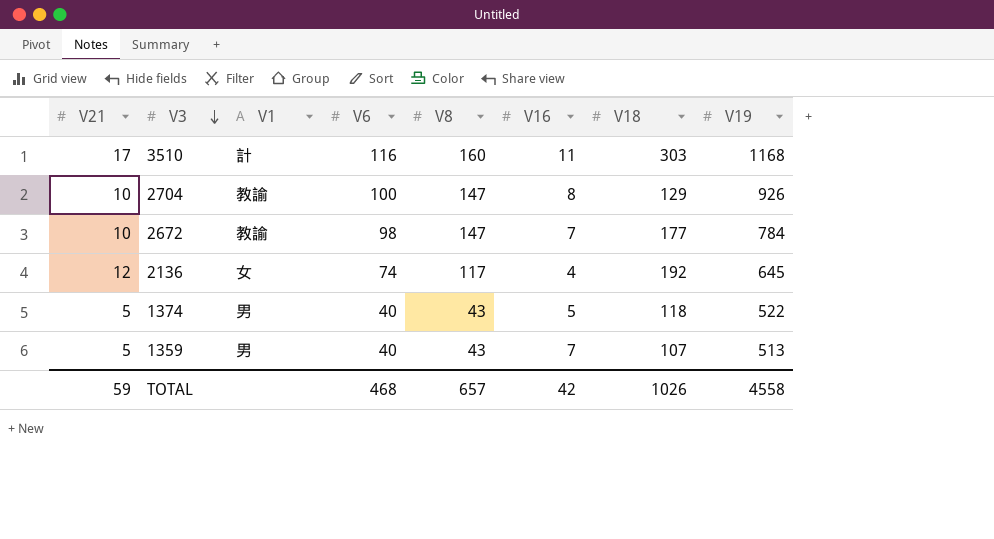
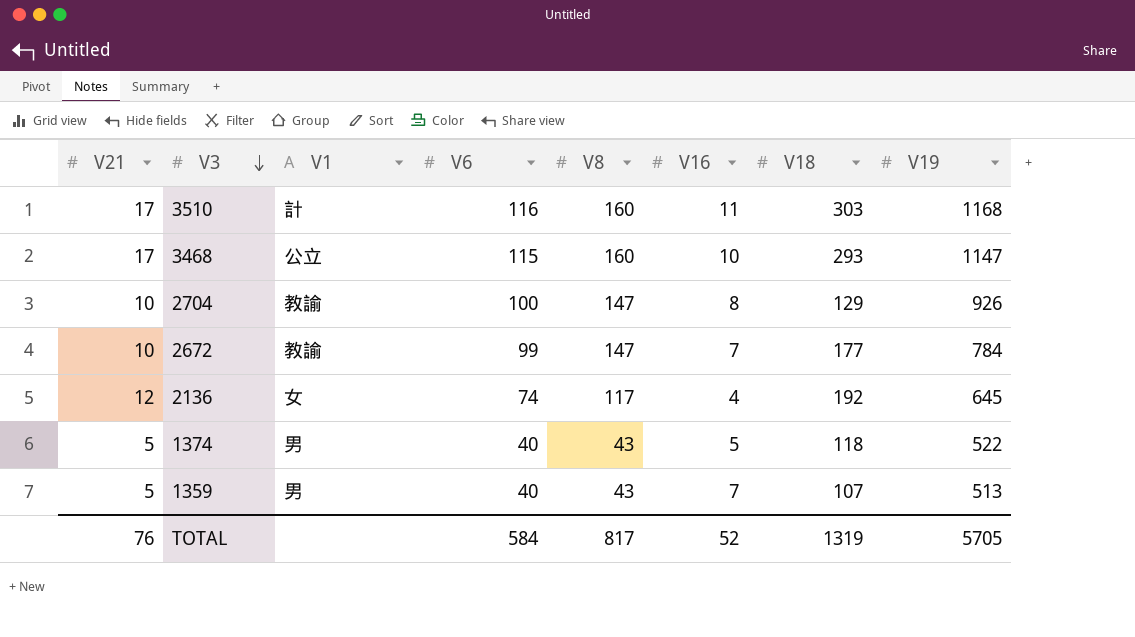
row 3468: none -> 17 | 公立 | 115 | 160 | 10 | 293 | 1147
2672 | V6: 98 -> 99
TOTAL | V21: 59 -> 76
TOTAL | V6: 468 -> 584
TOTAL | V8: 657 -> 817
TOTAL | V16: 42 -> 52
TOTAL | V18: 1026 -> 1319
TOTAL | V19: 4558 -> 5705

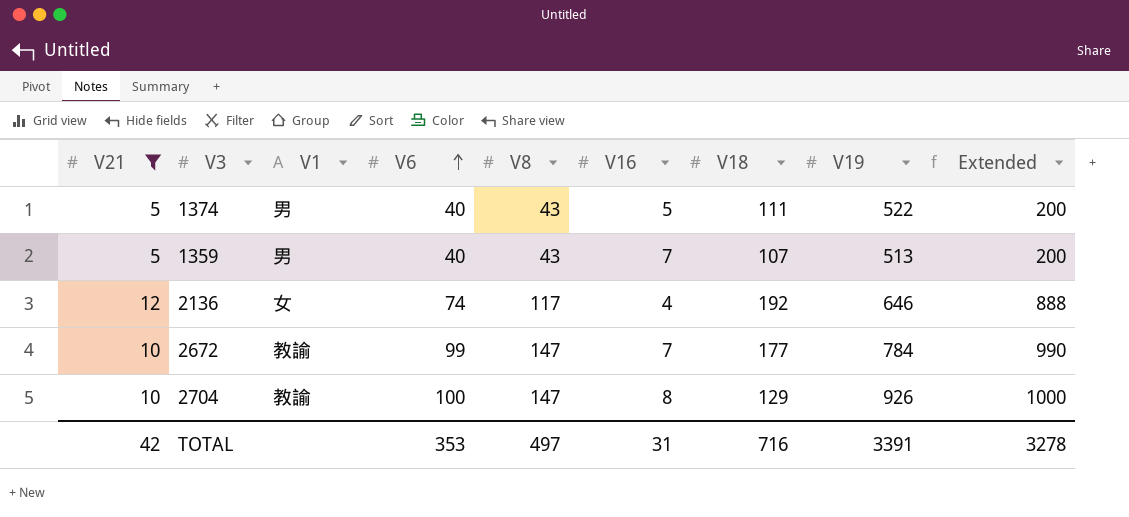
filter: none -> V21 != 17
row order: V3 descending -> V6 ascending
column Extended | formula: none -> [V21] * [V6]
1374 | V18: 118 -> 111
2136 | V19: 645 -> 646
TOTAL | V21: 76 -> 42
TOTAL | V6: 584 -> 353
TOTAL | V8: 817 -> 497
TOTAL | V16: 52 -> 31
TOTAL | V18: 1319 -> 716
TOTAL | V19: 5705 -> 3391

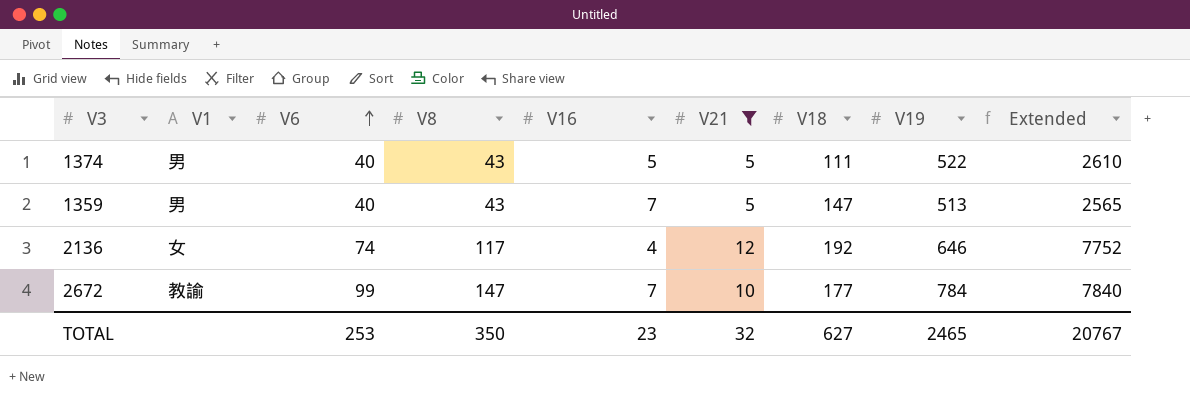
column V21 | position: 1 -> 6
column Extended | formula: [V21] * [V6] -> [V21] * [V19]
row 2704: 10 | 教諭 | 100 | 147 | 8 | 129 | 926 | 1000 -> none
1359 | V18: 107 -> 147
TOTAL | V6: 353 -> 253
TOTAL | V8: 497 -> 350
TOTAL | V16: 31 -> 23
TOTAL | V21: 42 -> 32
TOTAL | V18: 716 -> 627
TOTAL | V19: 3391 -> 2465
TOTAL | Extended: 3278 -> 20767

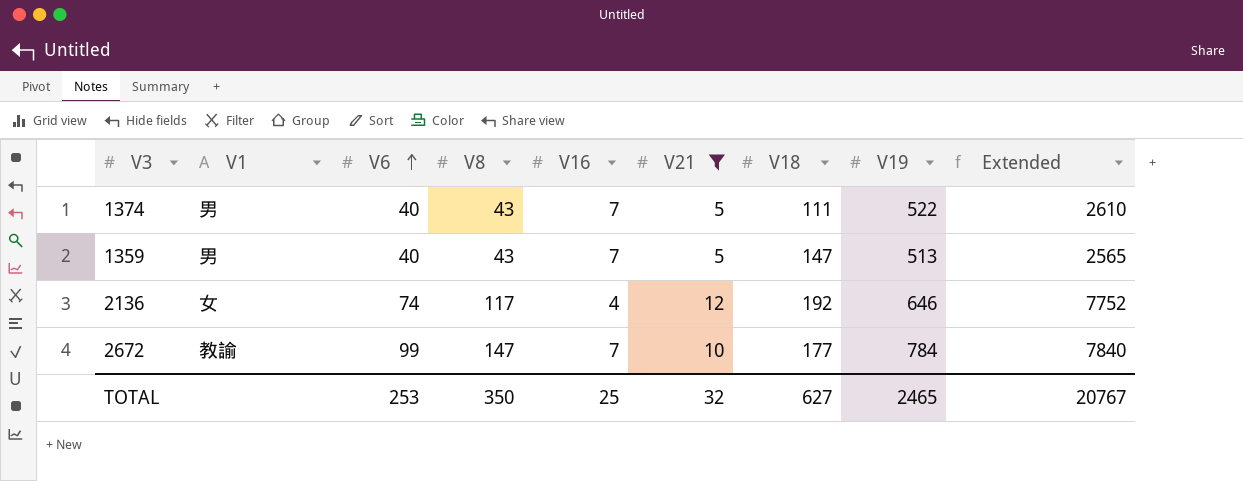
1374 | V16: 5 -> 7
TOTAL | V16: 23 -> 25

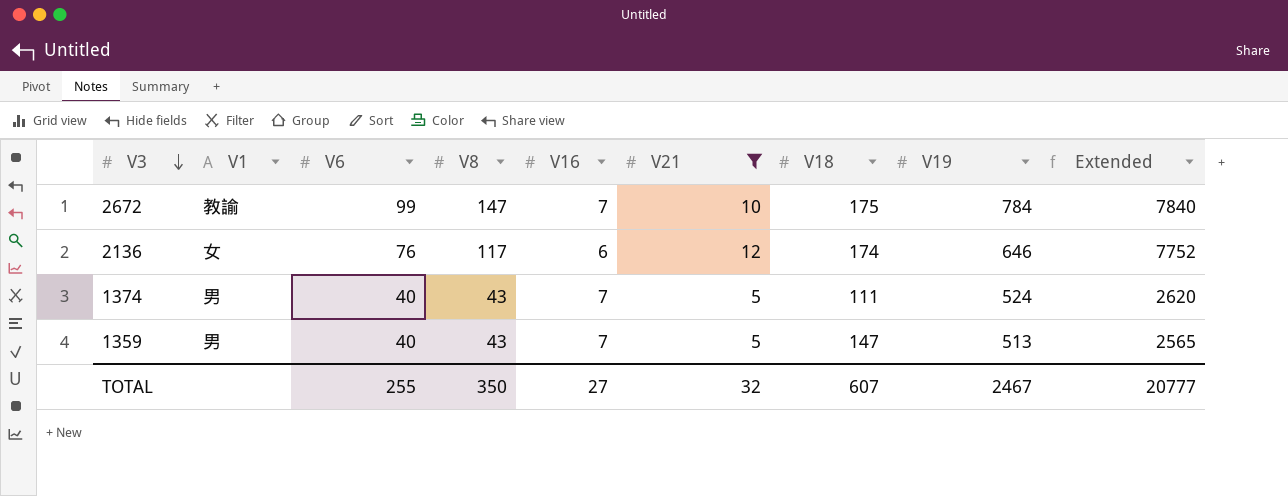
row order: V6 ascending -> V3 descending
2672 | V18: 177 -> 175
2136 | V6: 74 -> 76
2136 | V16: 4 -> 6
2136 | V18: 192 -> 174
1374 | V19: 522 -> 524
1374 | Extended: 2610 -> 2620
TOTAL | V6: 253 -> 255
TOTAL | V16: 25 -> 27
TOTAL | V18: 627 -> 607
TOTAL | V19: 2465 -> 2467
TOTAL | Extended: 20767 -> 20777

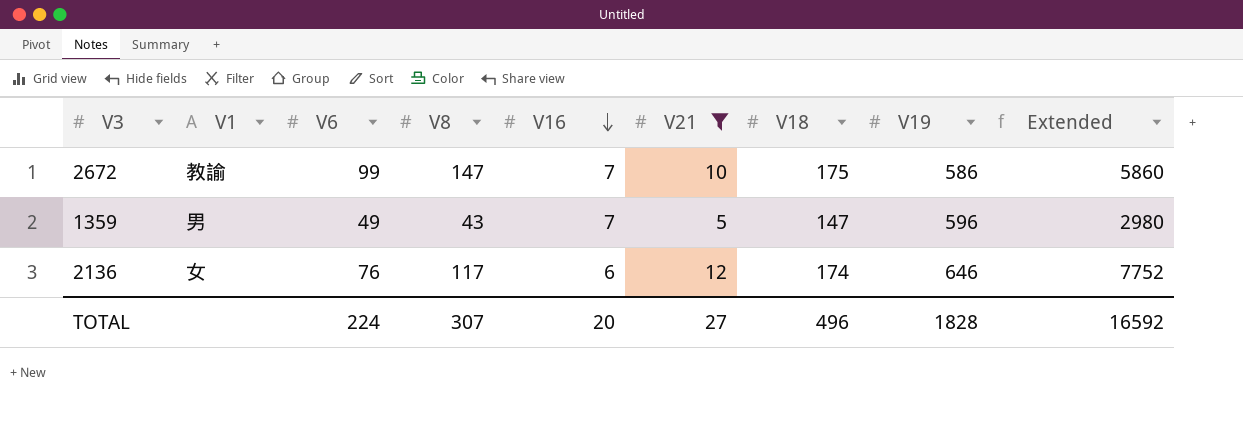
row order: V3 descending -> V16 descending
row 1374: 男 | 40 | 43 | 7 | 5 | 111 | 524 | 2620 -> none
2672 | V19: 784 -> 586
2672 | Extended: 7840 -> 5860
1359 | V6: 40 -> 49
1359 | V19: 513 -> 596
1359 | Extended: 2565 -> 2980
TOTAL | V6: 255 -> 224
TOTAL | V8: 350 -> 307
TOTAL | V16: 27 -> 20
TOTAL | V21: 32 -> 27
TOTAL | V18: 607 -> 496
TOTAL | V19: 2467 -> 1828
TOTAL | Extended: 20777 -> 16592

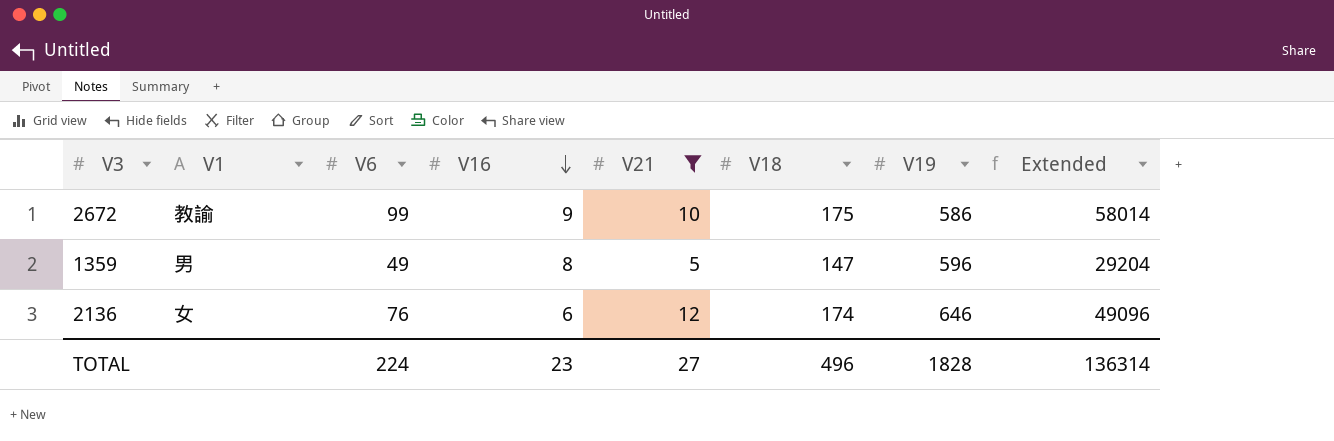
column V8 | position: 4 -> none
column Extended | formula: [V21] * [V19] -> [V6] * [V19]
2672 | V16: 7 -> 9
1359 | V16: 7 -> 8
TOTAL | V16: 20 -> 23
TOTAL | Extended: 16592 -> 136314

